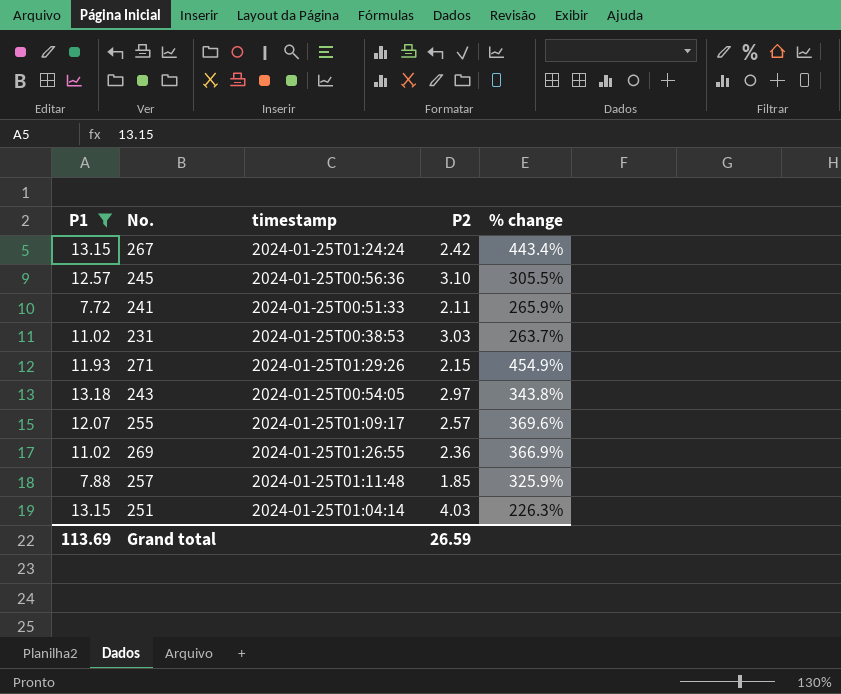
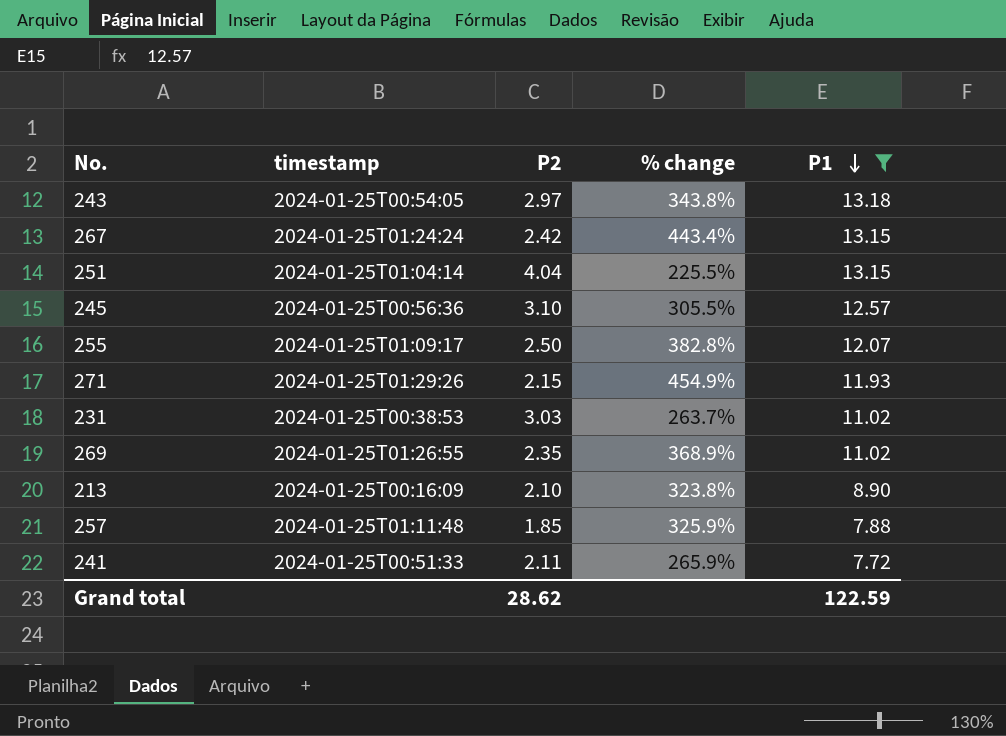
row order: none -> P1 descending
column P1 | position: 1 -> 5
251 | P2: 4.03 -> 4.04
251 | % change: 226.3% -> 225.5%
255 | P2: 2.57 -> 2.50
255 | % change: 369.6% -> 382.8%
269 | P2: 2.36 -> 2.35
269 | % change: 366.9% -> 368.9%
row 213: none -> 2024-01-25T00:16:09 | 2.10 | 323.8% | 8.90
Grand total | P2: 26.59 -> 28.62
Grand total | P1: 113.69 -> 122.59

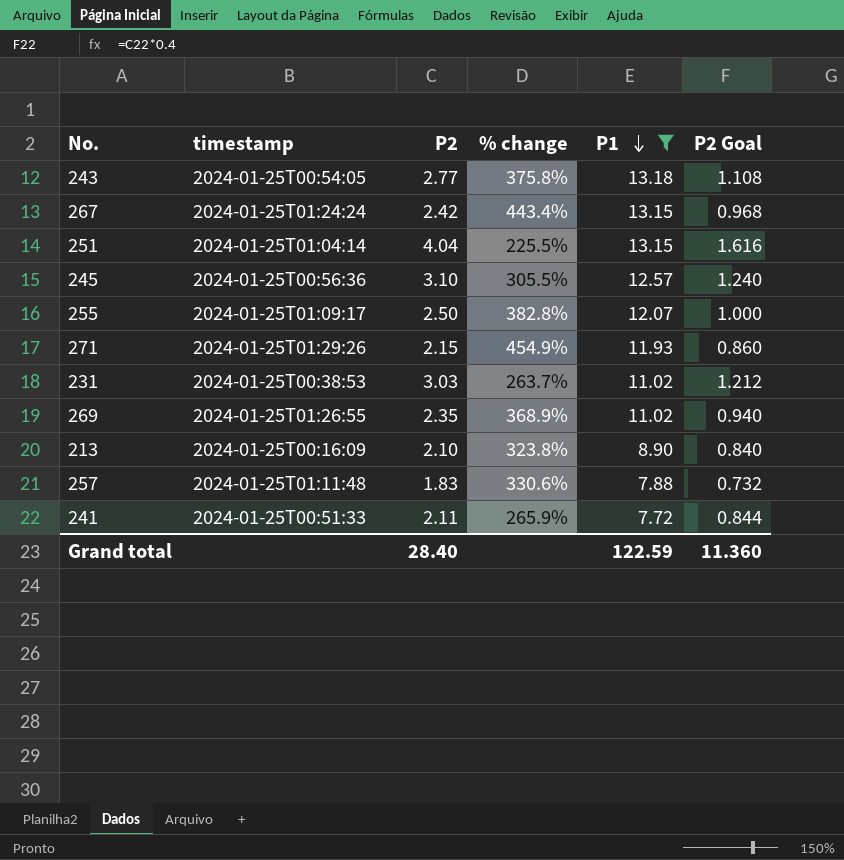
column P2 Goal | formula: none -> [P2] * 0.4
243 | P2: 2.97 -> 2.77
243 | % change: 343.8% -> 375.8%
257 | P2: 1.85 -> 1.83
257 | % change: 325.9% -> 330.6%
Grand total | P2: 28.62 -> 28.40

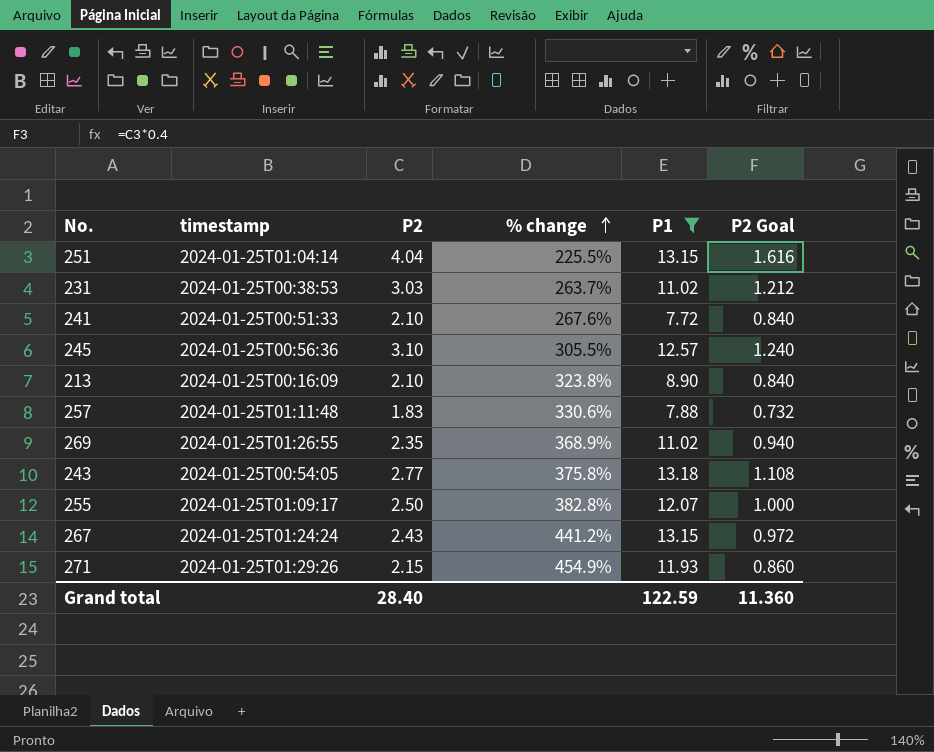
row order: P1 descending -> % change ascending
241 | P2: 2.11 -> 2.10
241 | % change: 265.9% -> 267.6%
241 | P2 Goal: 0.844 -> 0.840
267 | P2: 2.42 -> 2.43
267 | % change: 443.4% -> 441.2%
267 | P2 Goal: 0.968 -> 0.972

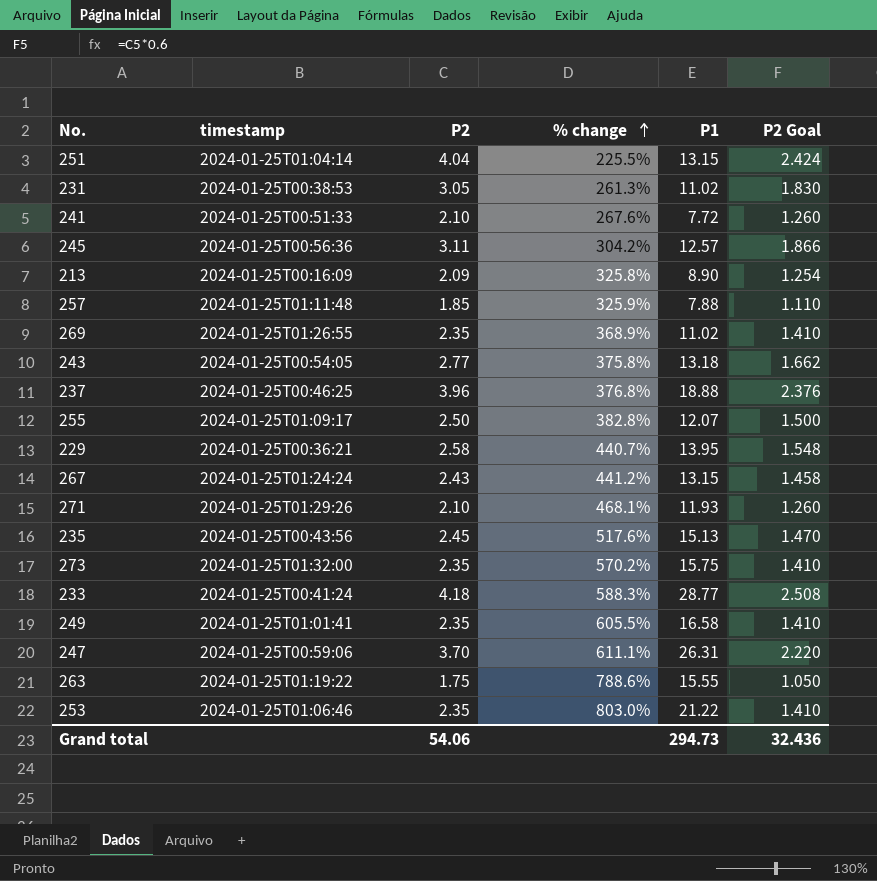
filter: P1 <= 13.18 -> none
column P2 Goal | formula: [P2] * 0.4 -> [P2] * 0.6
231 | P2: 3.03 -> 3.05
231 | % change: 263.7% -> 261.3%
245 | P2: 3.10 -> 3.11
245 | % change: 305.5% -> 304.2%
213 | P2: 2.10 -> 2.09
213 | % change: 323.8% -> 325.8%
257 | P2: 1.83 -> 1.85
257 | % change: 330.6% -> 325.9%
271 | P2: 2.15 -> 2.10
271 | % change: 454.9% -> 468.1%
Grand total | P2: 28.40 -> 54.06
Grand total | P1: 122.59 -> 294.73
Grand total | P2 Goal: 11.360 -> 32.436

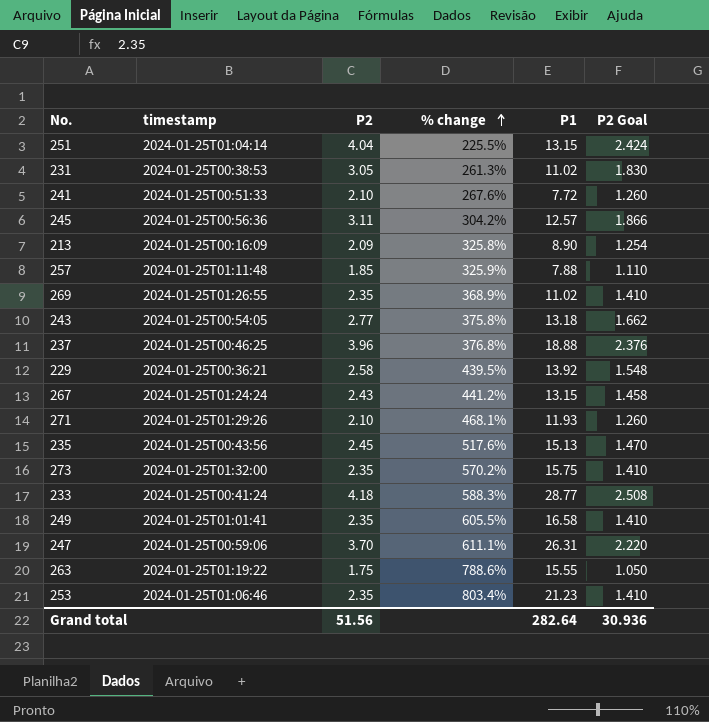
row 255: 2024-01-25T01:09:17 | 2.50 | 382.8% | 12.07 | 1.500 -> none
229 | % change: 440.7% -> 439.5%
229 | P1: 13.95 -> 13.92
253 | % change: 803.0% -> 803.4%
253 | P1: 21.22 -> 21.23
Grand total | P2: 54.06 -> 51.56
Grand total | P1: 294.73 -> 282.64
Grand total | P2 Goal: 32.436 -> 30.936

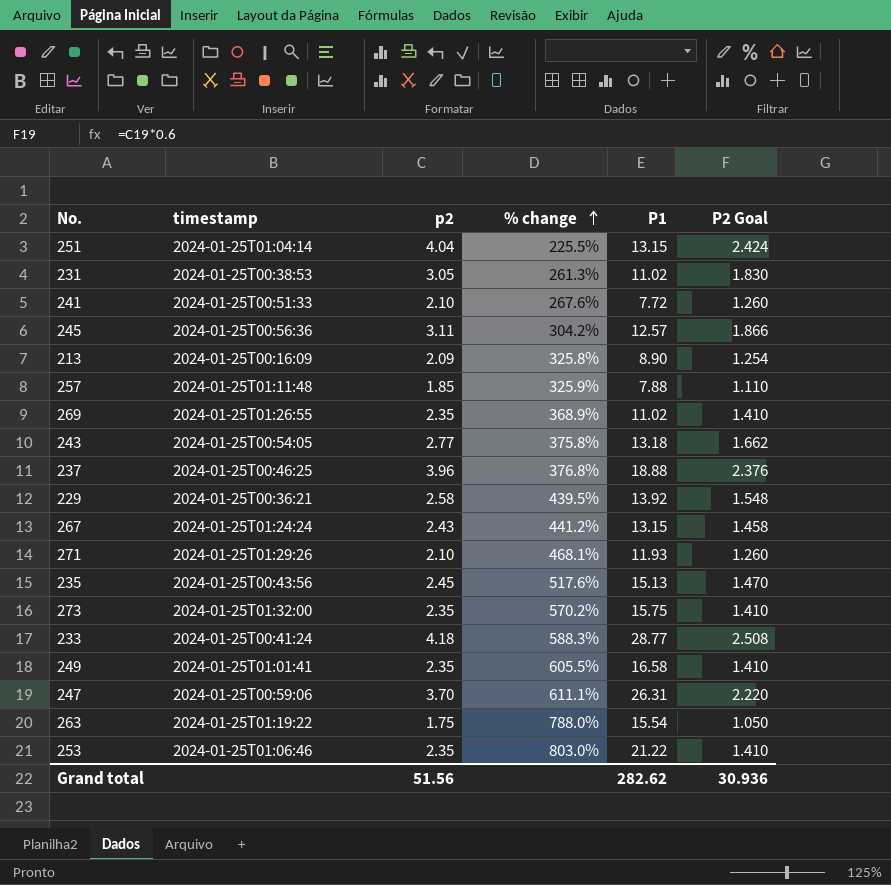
column name: P2 -> p2
263 | % change: 788.6% -> 788.0%
263 | P1: 15.55 -> 15.54
253 | % change: 803.4% -> 803.0%
253 | P1: 21.23 -> 21.22
Grand total | P1: 282.64 -> 282.62

